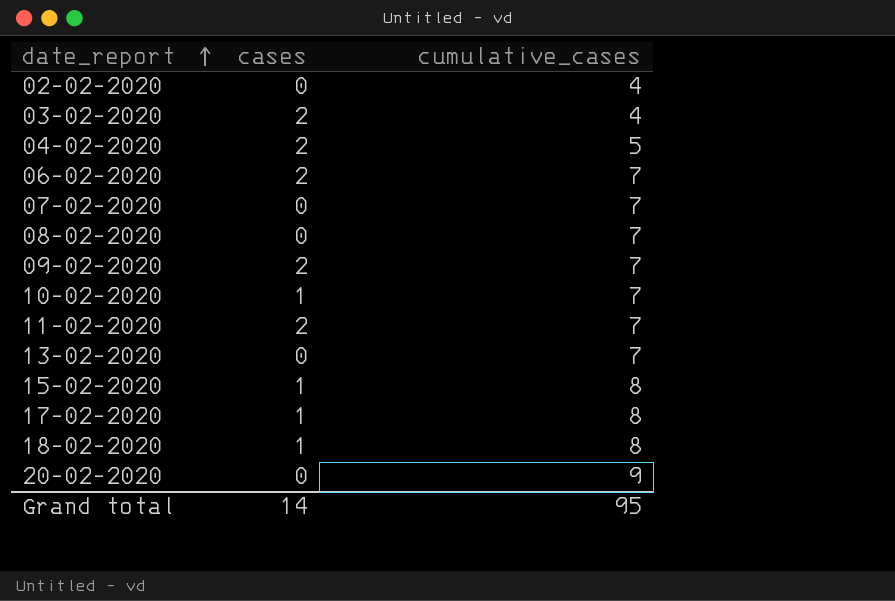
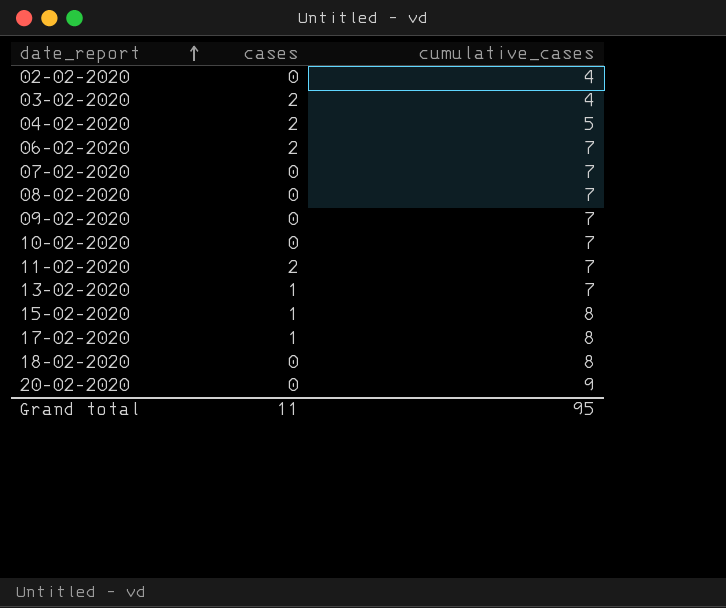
09-02-2020 | cases: 2 -> 0
10-02-2020 | cases: 1 -> 0
13-02-2020 | cases: 0 -> 1
18-02-2020 | cases: 1 -> 0
Grand total | cases: 14 -> 11

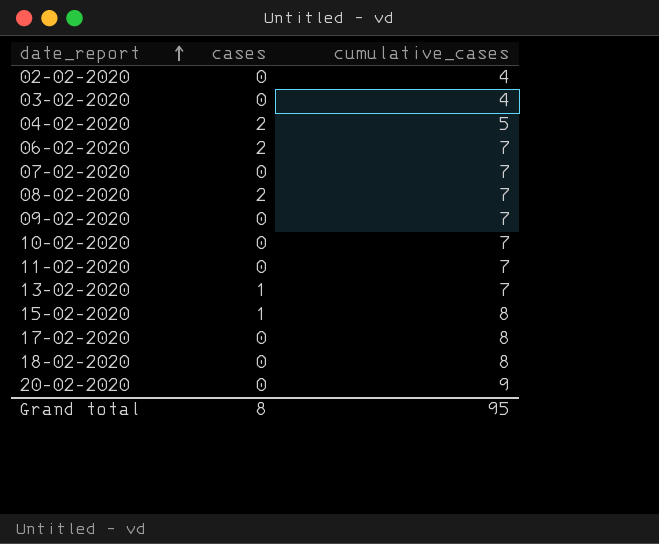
03-02-2020 | cases: 2 -> 0
08-02-2020 | cases: 0 -> 2
11-02-2020 | cases: 2 -> 0
17-02-2020 | cases: 1 -> 0
Grand total | cases: 11 -> 8

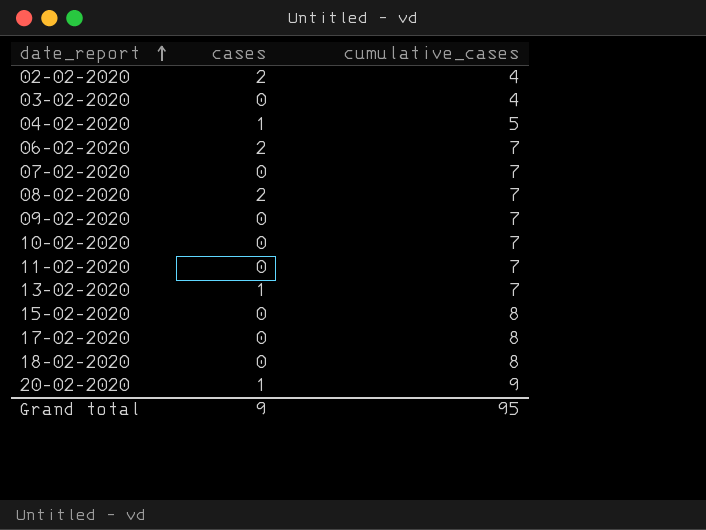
02-02-2020 | cases: 0 -> 2
04-02-2020 | cases: 2 -> 1
15-02-2020 | cases: 1 -> 0
20-02-2020 | cases: 0 -> 1
Grand total | cases: 8 -> 9

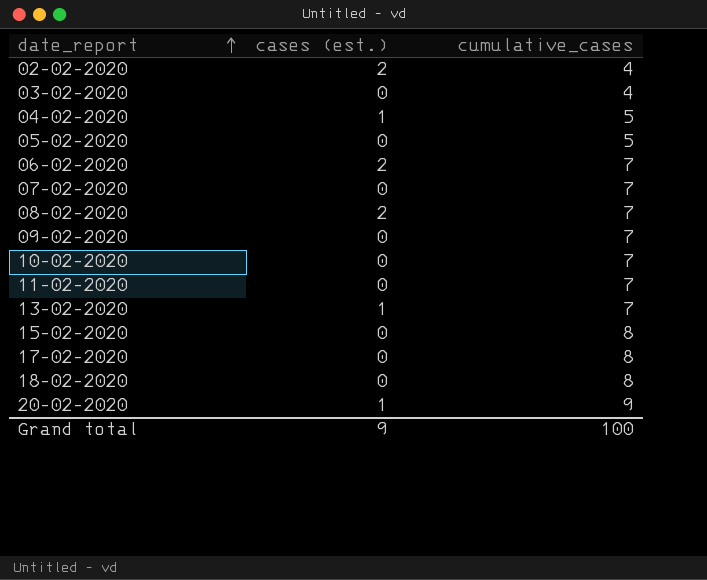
column name: cases -> cases (est.)
row 05-02-2020: none -> 0 | 5
Grand total | cumulative_cases: 95 -> 100

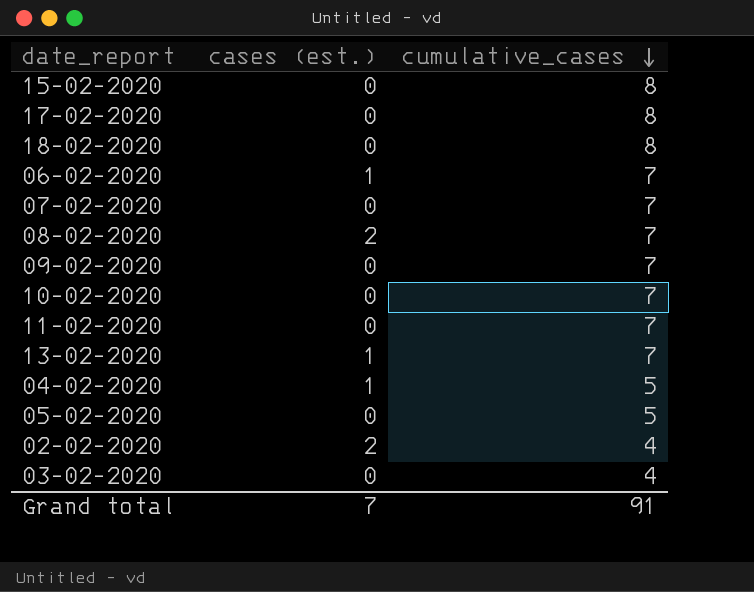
row order: date_report ascending -> cumulative_cases descending
row 20-02-2020: 1 | 9 -> none
06-02-2020 | cases (est.): 2 -> 1
Grand total | cases (est.): 9 -> 7
Grand total | cumulative_cases: 100 -> 91

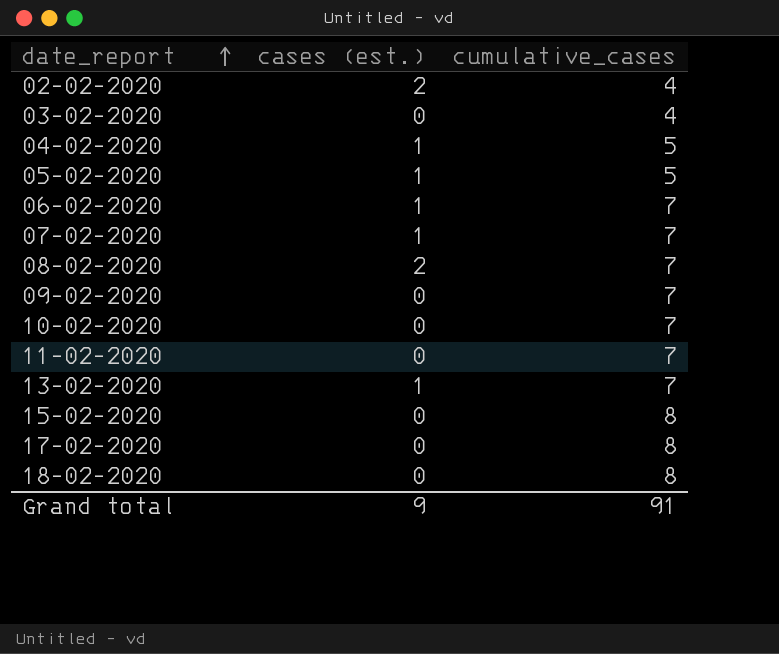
row order: cumulative_cases descending -> date_report ascending
05-02-2020 | cases (est.): 0 -> 1
07-02-2020 | cases (est.): 0 -> 1
Grand total | cases (est.): 7 -> 9

